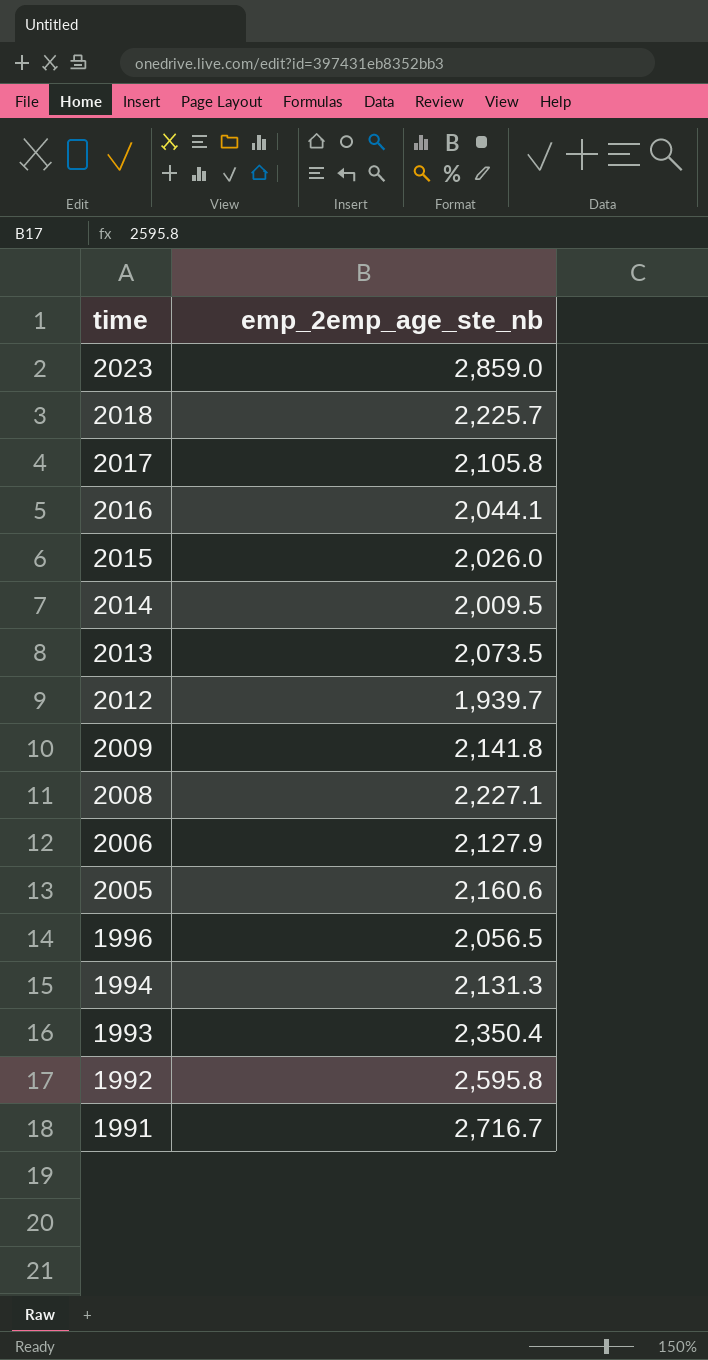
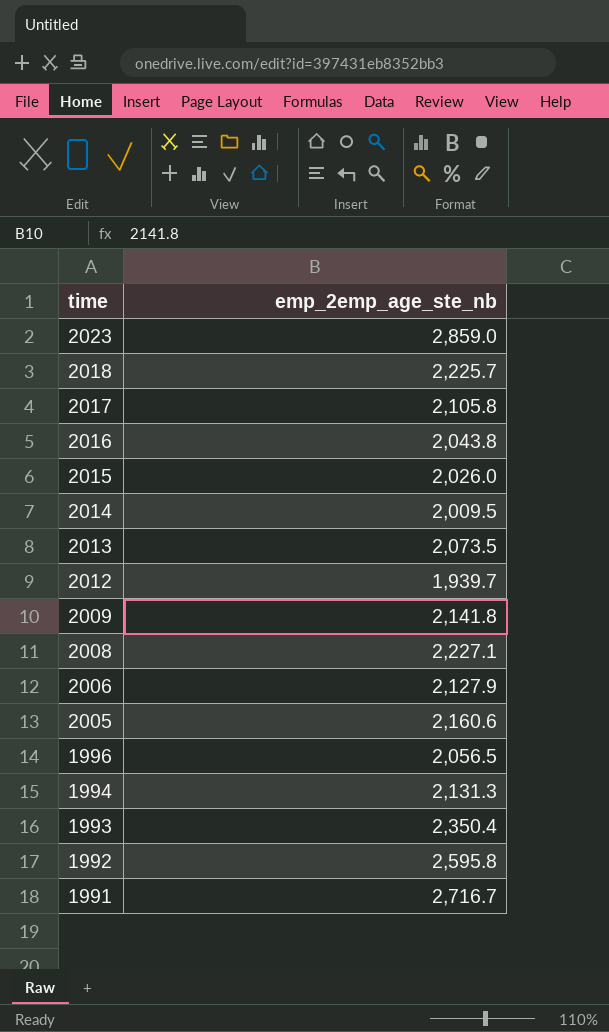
2016 | emp_2emp_age_ste_nb: 2,044.1 -> 2,043.8

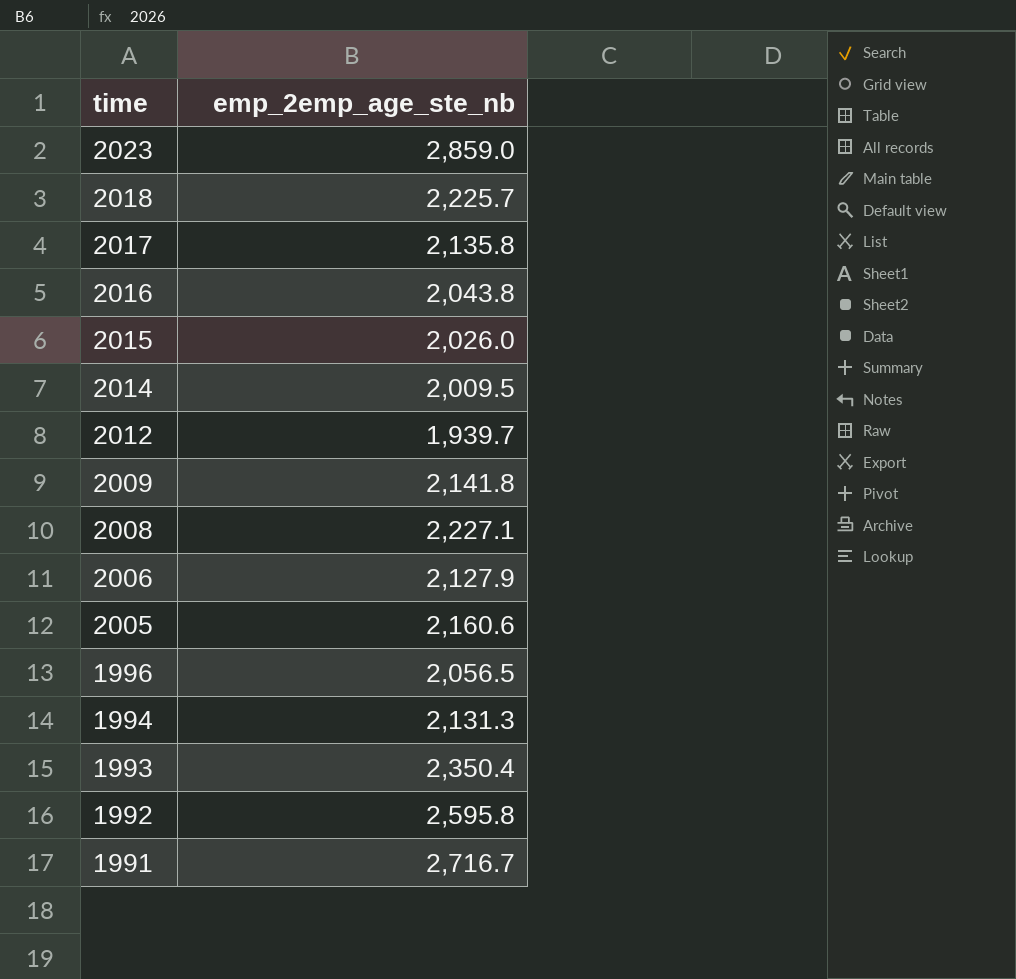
row 2013: 2,073.5 -> none
2017 | emp_2emp_age_ste_nb: 2,105.8 -> 2,135.8

